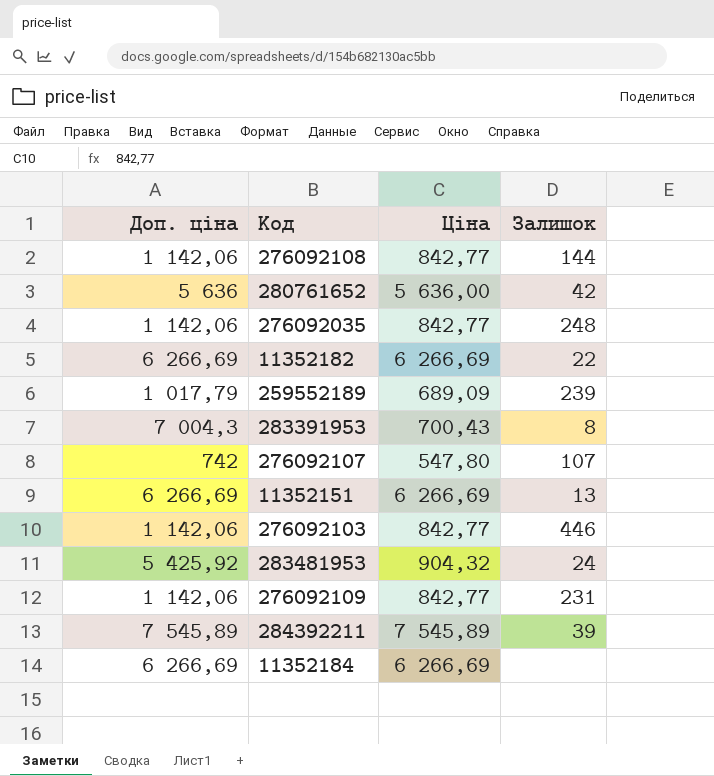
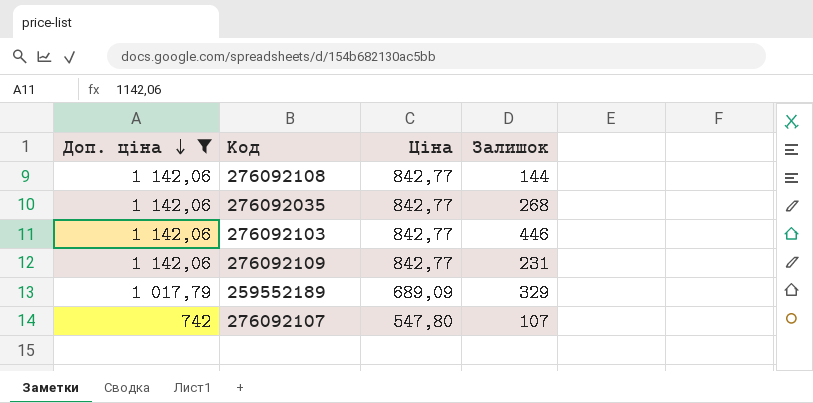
filter: none -> Доп. ціна <= 1 142,06
row order: none -> Доп. ціна descending
276092035 | Залишок: 248 -> 268
259552189 | Залишок: 239 -> 329

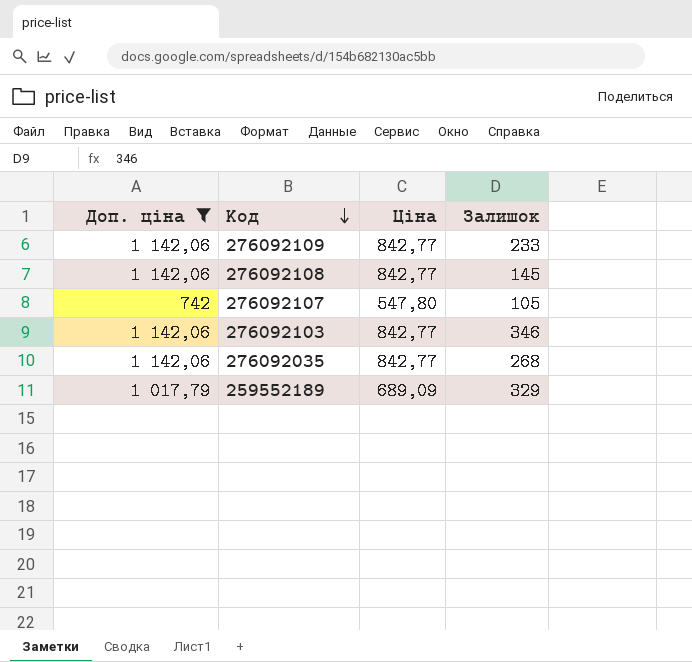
row order: Доп. ціна descending -> Код descending
276092109 | Залишок: 231 -> 233
276092108 | Залишок: 144 -> 145
276092107 | Залишок: 107 -> 105
276092103 | Залишок: 446 -> 346

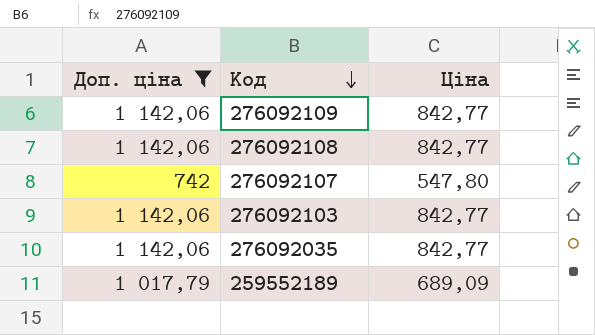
column Залишок | position: 4 -> none

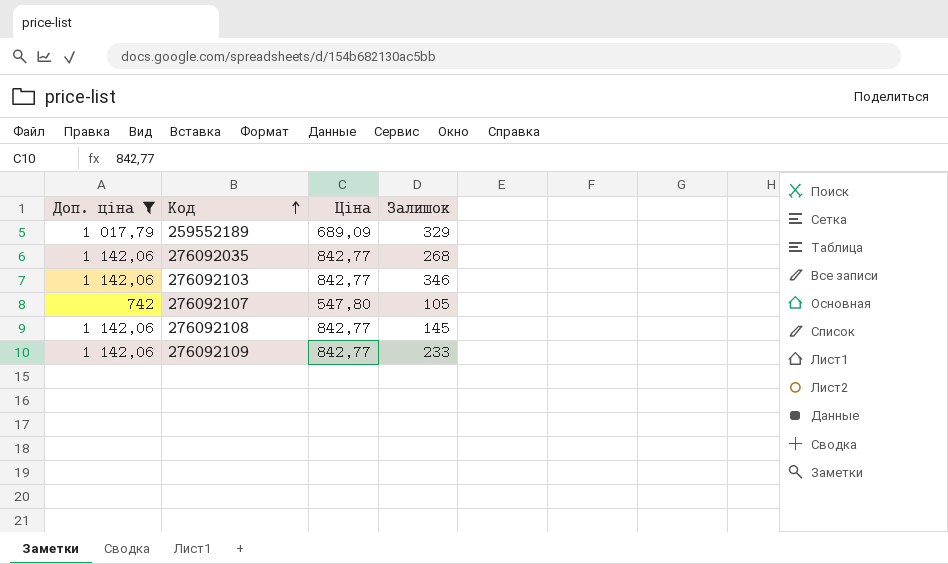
row order: Код descending -> Код ascending
column Залишок | position: none -> 4

